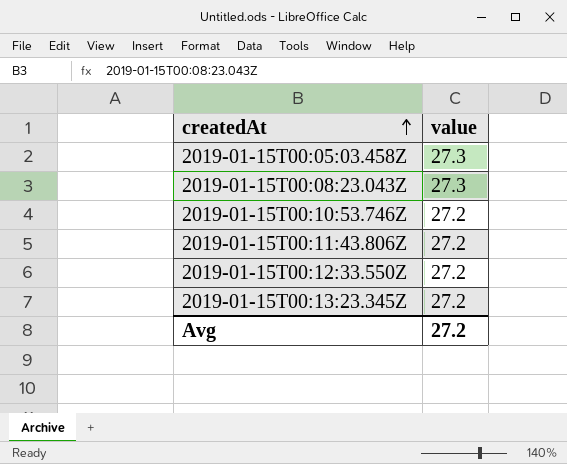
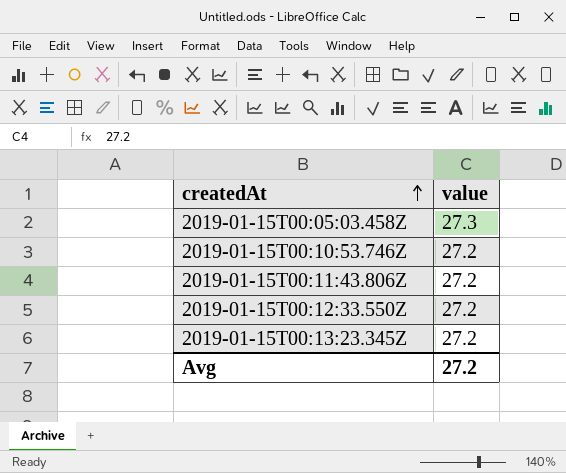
row 2019-01-15T00:08:23.043Z: 27.3 -> none

